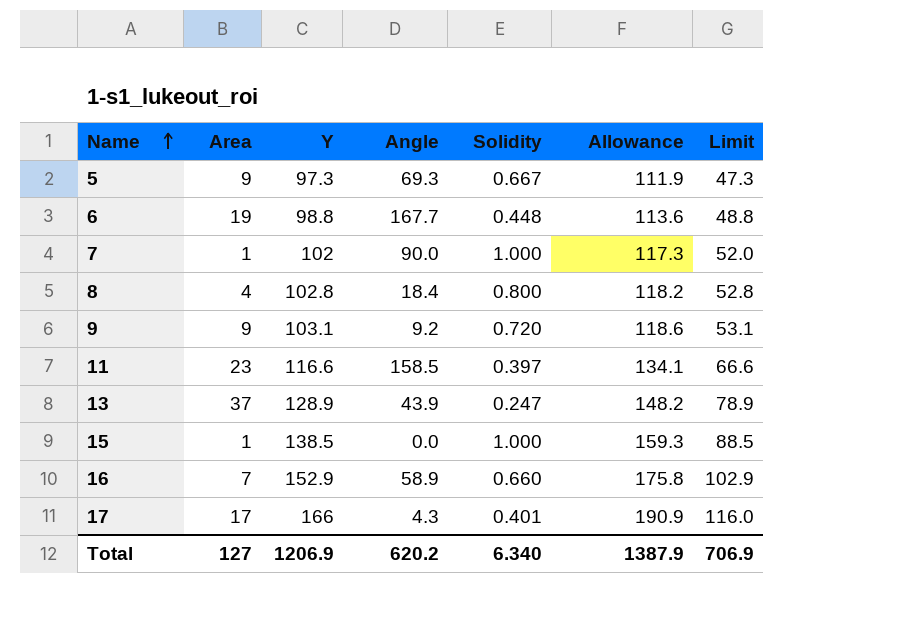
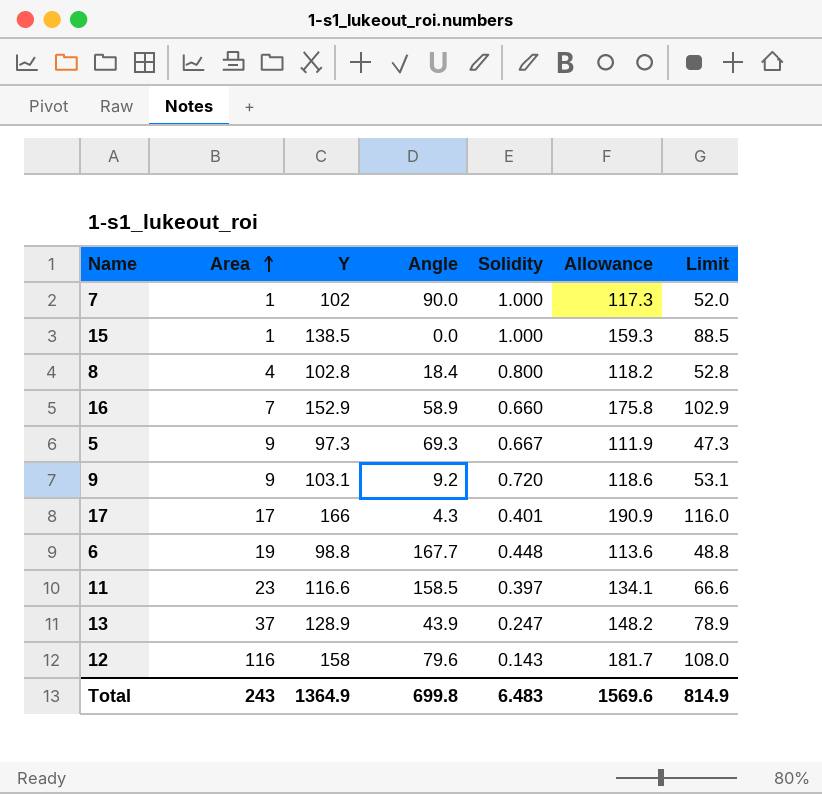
row order: Name ascending -> Area ascending
row 12: none -> 116 | 158 | 79.6 | 0.143 | 181.7 | 108.0
Total | Area: 127 -> 243
Total | Y: 1206.9 -> 1364.9
Total | Angle: 620.2 -> 699.8
Total | Solidity: 6.340 -> 6.483
Total | Allowance: 1387.9 -> 1569.6
Total | Limit: 706.9 -> 814.9

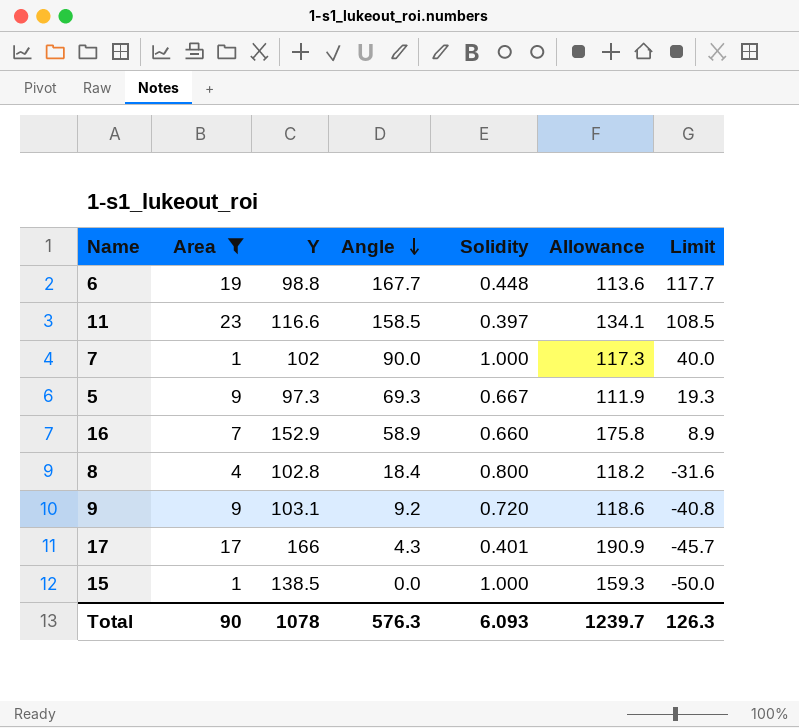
filter: none -> Area <= 23
row order: Area ascending -> Angle descending
column Limit | formula: [Y] - 50 -> [Angle] - 50
Total | Area: 243 -> 90
Total | Y: 1364.9 -> 1078
Total | Angle: 699.8 -> 576.3
Total | Solidity: 6.483 -> 6.093
Total | Allowance: 1569.6 -> 1239.7
Total | Limit: 814.9 -> 126.3

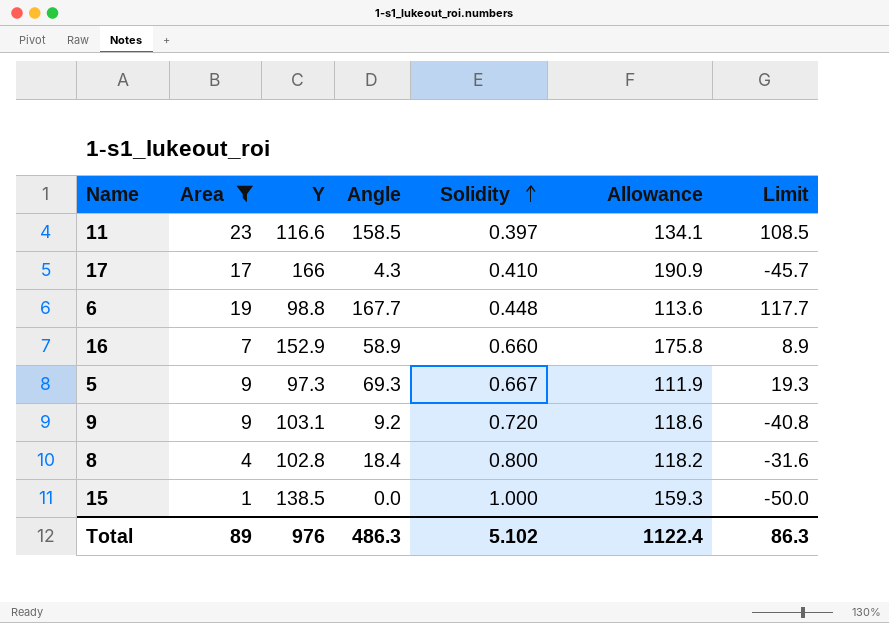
row order: Angle descending -> Solidity ascending
row 7: 1 | 102 | 90.0 | 1.000 | 117.3 | 40.0 -> none
17 | Solidity: 0.401 -> 0.410
Total | Area: 90 -> 89
Total | Y: 1078 -> 976
Total | Angle: 576.3 -> 486.3
Total | Solidity: 6.093 -> 5.102
Total | Allowance: 1239.7 -> 1122.4
Total | Limit: 126.3 -> 86.3

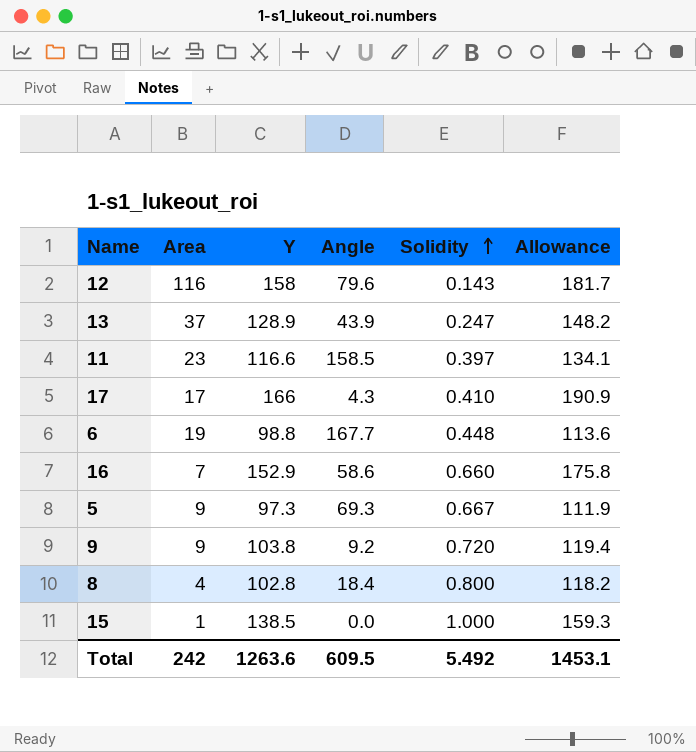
filter: Area <= 23 -> none
column Limit | formula: [Angle] - 50 -> none
16 | Angle: 58.9 -> 58.6
9 | Y: 103.1 -> 103.8
9 | Allowance: 118.6 -> 119.4
Total | Area: 89 -> 242
Total | Y: 976 -> 1263.6
Total | Angle: 486.3 -> 609.5
Total | Solidity: 5.102 -> 5.492
Total | Allowance: 1122.4 -> 1453.1

